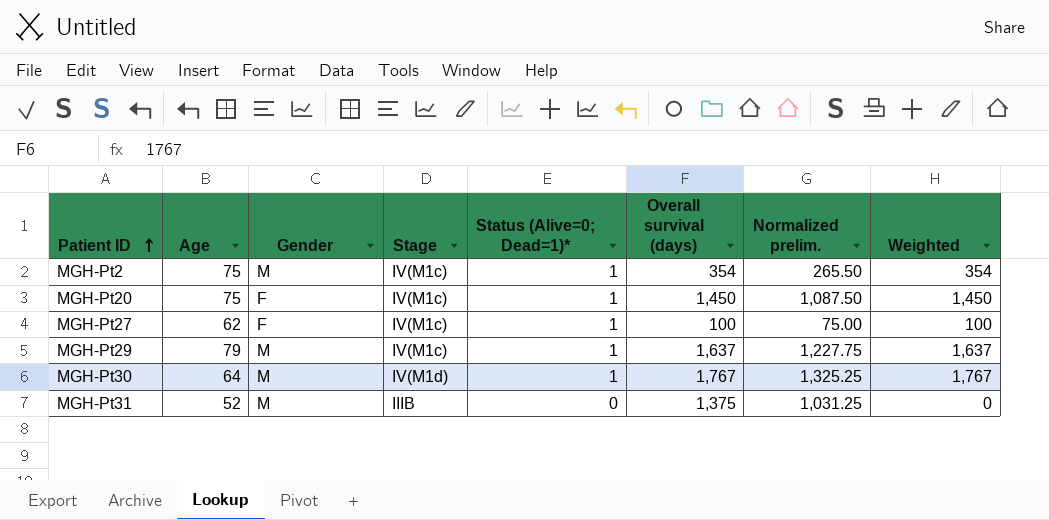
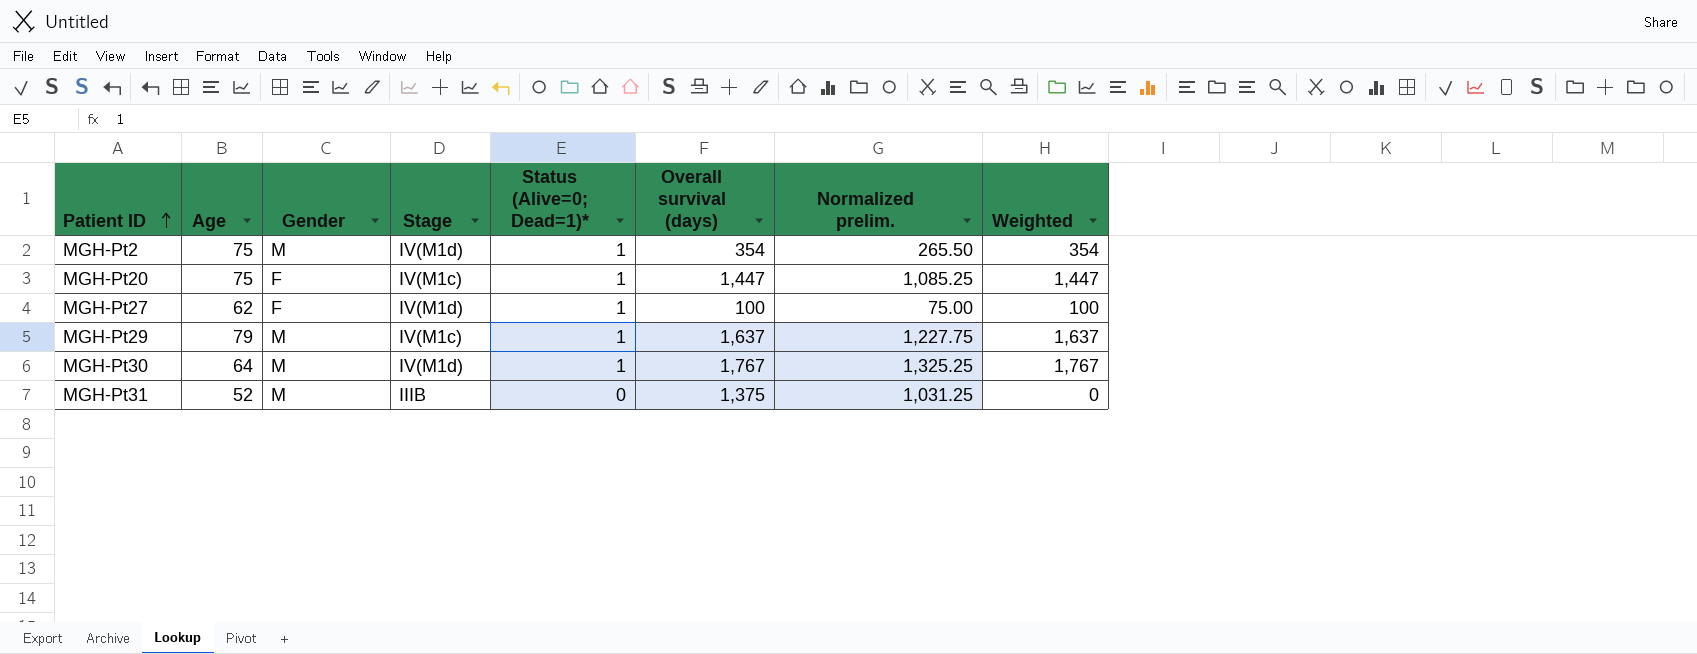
MGH-Pt2 | Stage: IV(M1c) -> IV(M1d)
MGH-Pt20 | Overall survival (days): 1,450 -> 1,447
MGH-Pt20 | Normalized prelim.: 1,087.50 -> 1,085.25
MGH-Pt20 | Weighted: 1,450 -> 1,447
MGH-Pt27 | Stage: IV(M1c) -> IV(M1d)

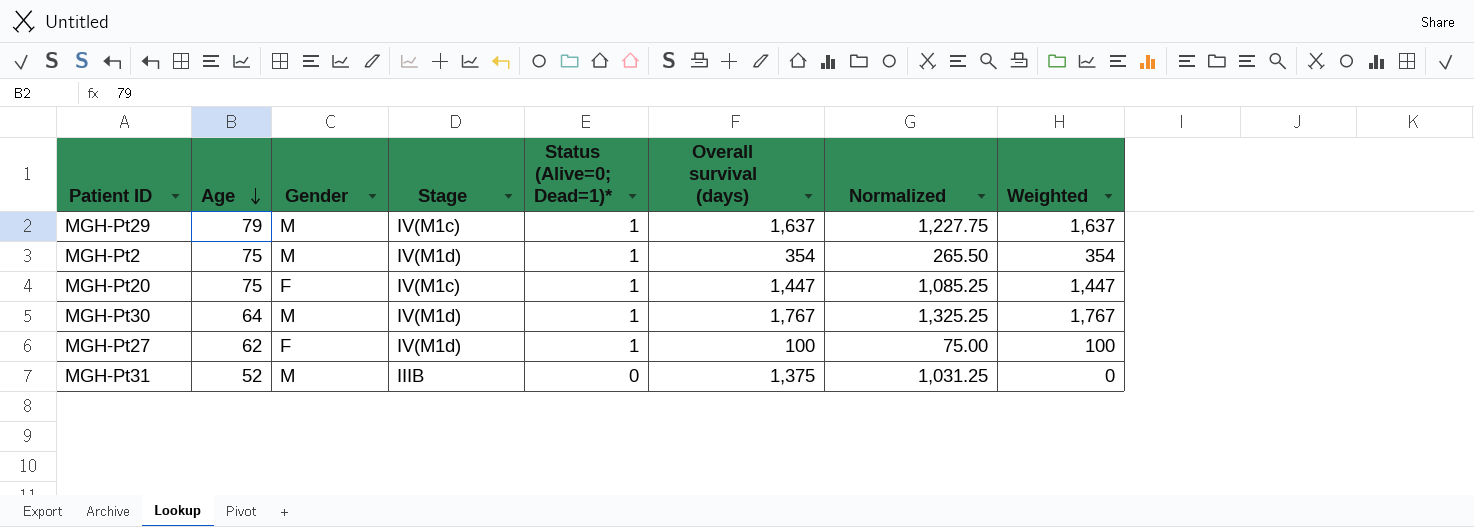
row order: Patient ID ascending -> Age descending
column name: Normalized prelim. -> Normalized

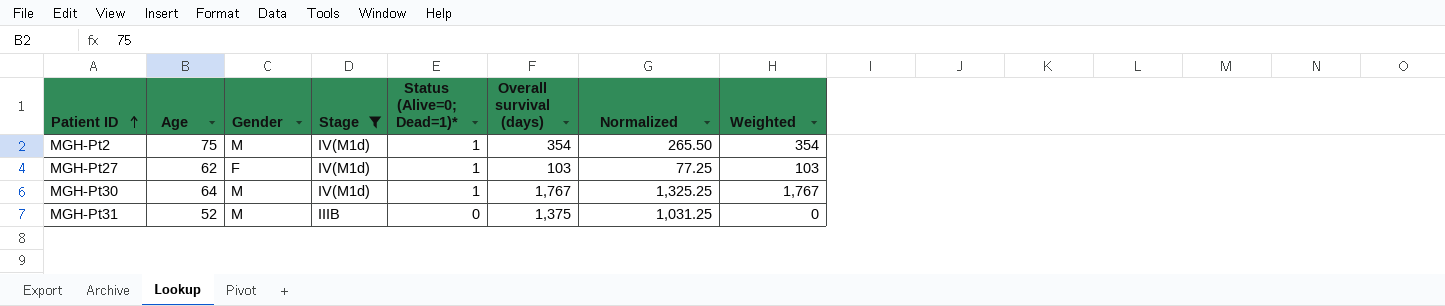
filter: none -> Stage != IV(M1c)
row order: Age descending -> Patient ID ascending
MGH-Pt27 | Overall survival (days): 100 -> 103
MGH-Pt27 | Normalized: 75.00 -> 77.25
MGH-Pt27 | Weighted: 100 -> 103

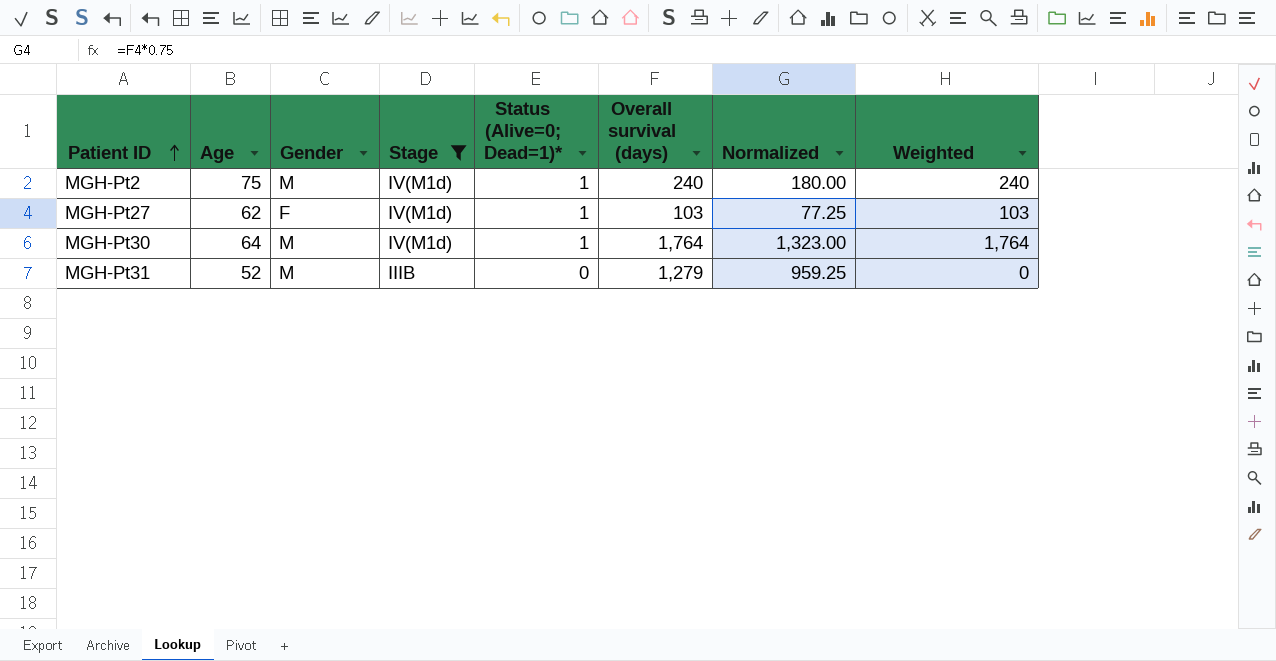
MGH-Pt2 | Overall survival (days): 354 -> 240
MGH-Pt2 | Normalized: 265.50 -> 180.00
MGH-Pt2 | Weighted: 354 -> 240
MGH-Pt30 | Overall survival (days): 1,767 -> 1,764
MGH-Pt30 | Normalized: 1,325.25 -> 1,323.00
MGH-Pt30 | Weighted: 1,767 -> 1,764
MGH-Pt31 | Overall survival (days): 1,375 -> 1,279
MGH-Pt31 | Normalized: 1,031.25 -> 959.25

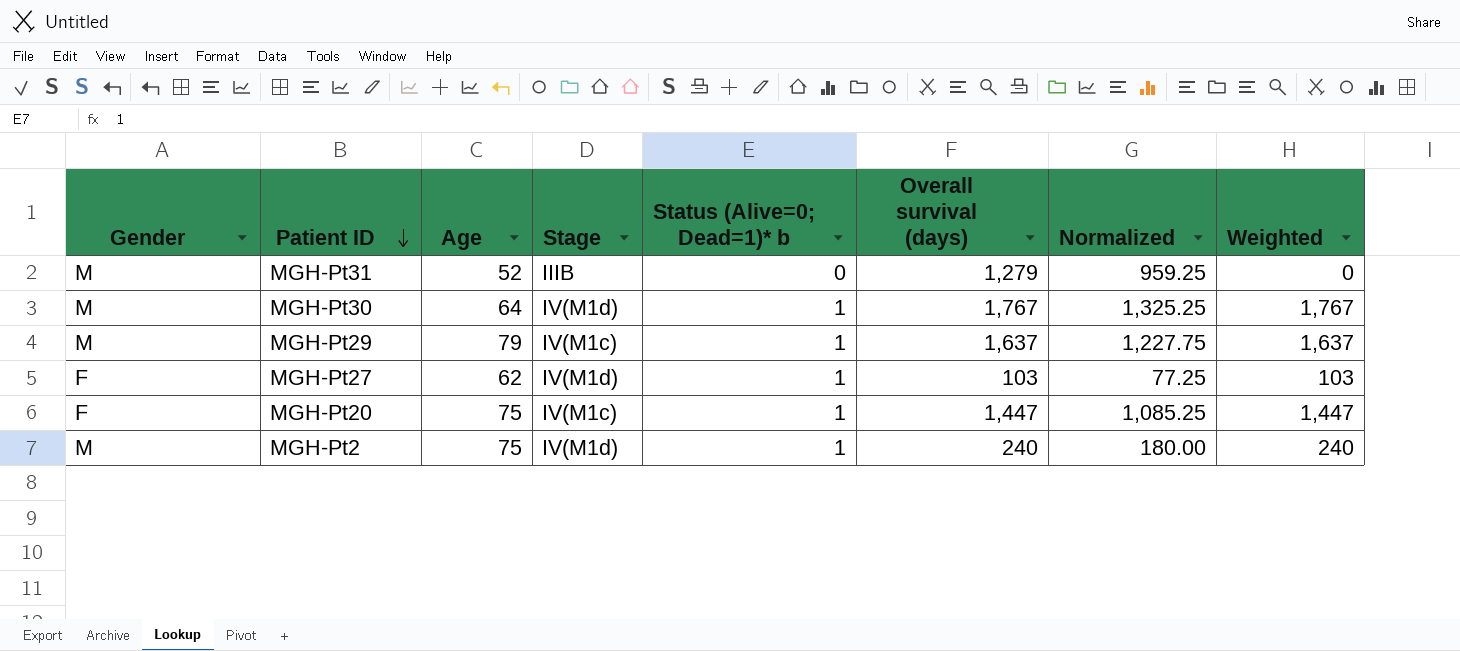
filter: Stage != IV(M1c) -> none
row order: Patient ID ascending -> Patient ID descending
column Gender | position: 3 -> 1
column name: Status (Alive=0; Dead=1)* -> Status (Alive=0; Dead=1)* b
MGH-Pt30 | Overall survival (days): 1,764 -> 1,767
MGH-Pt30 | Normalized: 1,323.00 -> 1,325.25
MGH-Pt30 | Weighted: 1,764 -> 1,767

